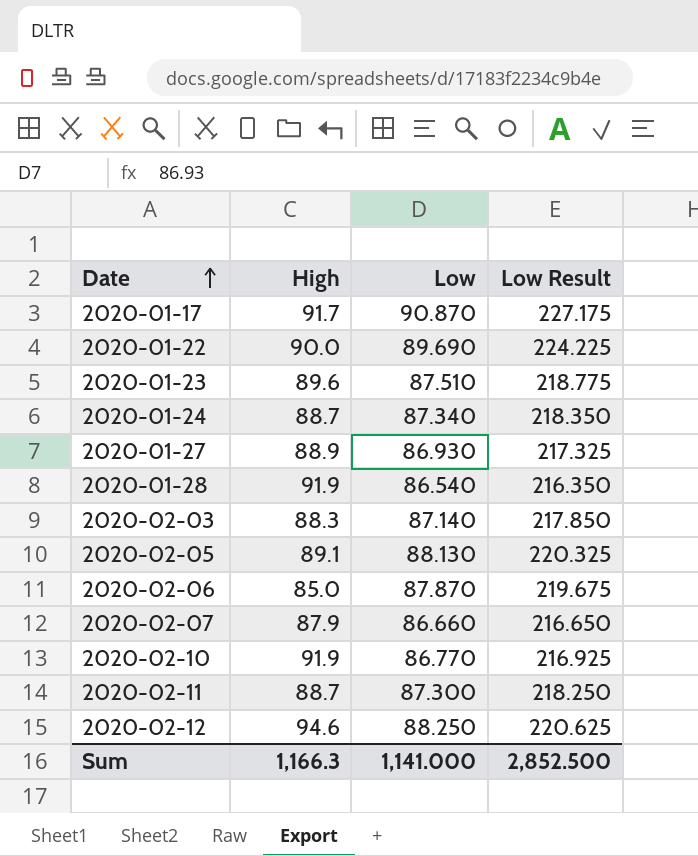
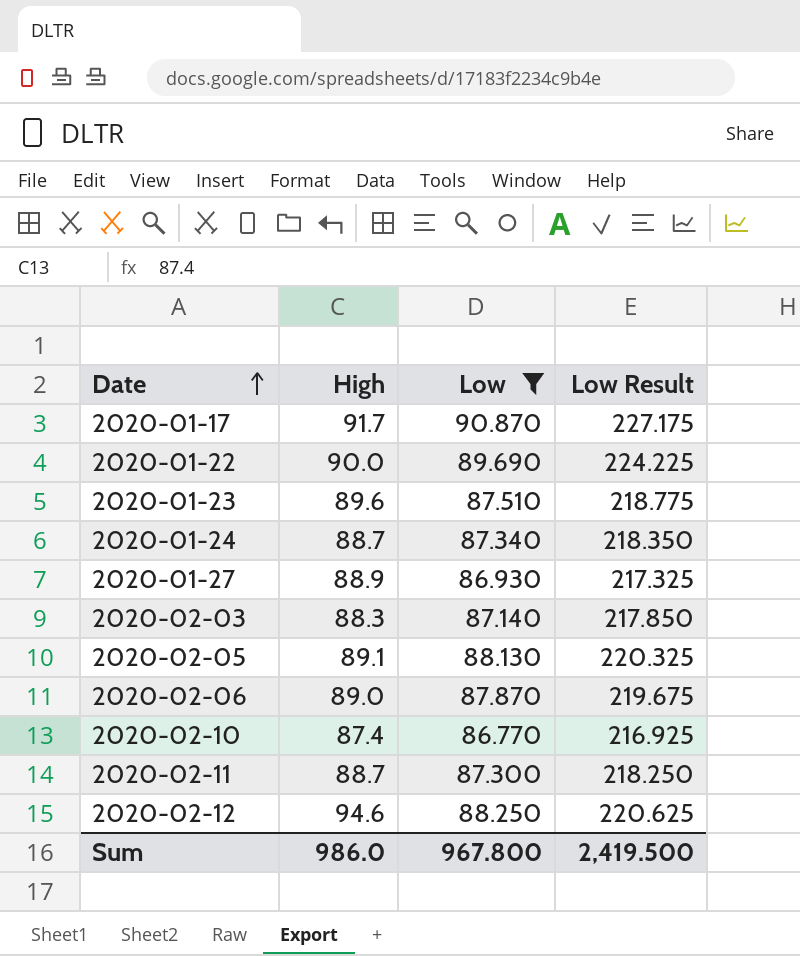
filter: none -> Low >= 86.770
2020-02-06 | High: 85.0 -> 89.0
2020-02-10 | High: 91.9 -> 87.4
Sum | High: 1,166.3 -> 986.0
Sum | Low: 1,141.000 -> 967.800
Sum | Low Result: 2,852.500 -> 2,419.500

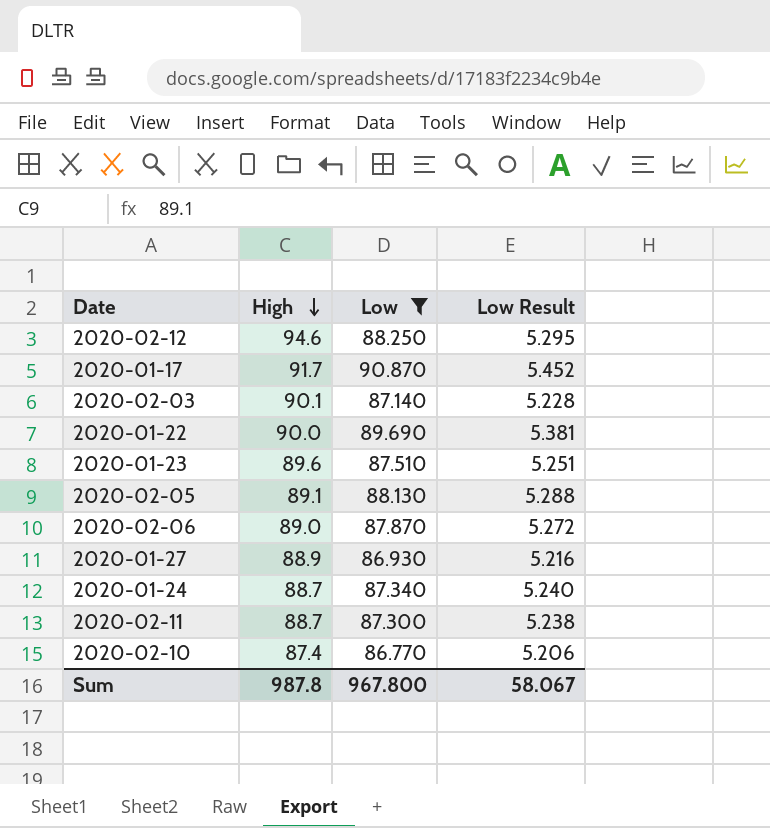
row order: Date ascending -> High descending
column Low Result | formula: [Low] * 2.5 -> [Low] * 0.06
2020-02-03 | High: 88.3 -> 90.1
Sum | High: 986.0 -> 987.8
Sum | Low Result: 2,419.500 -> 58.067

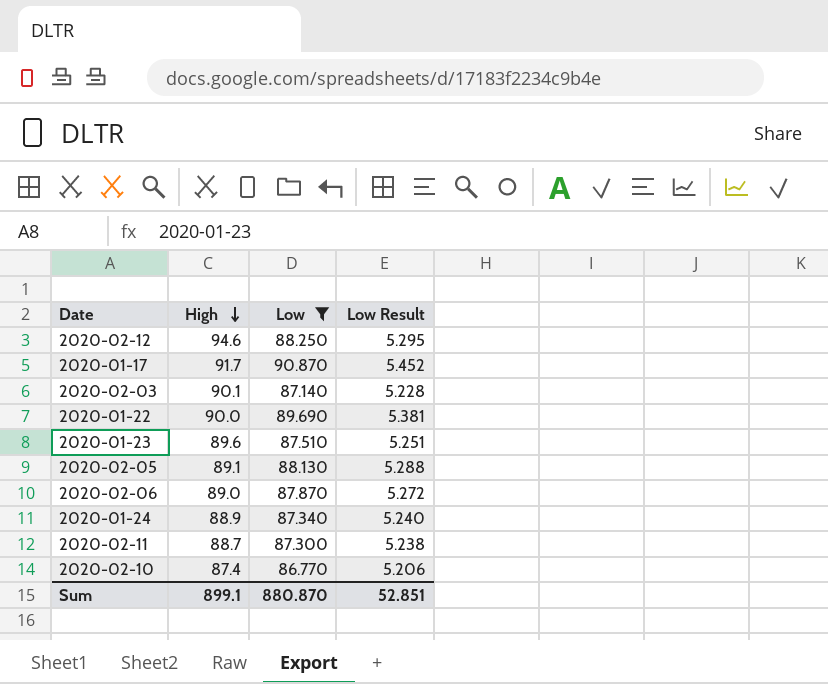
row 2020-01-27: 88.9 | 86.930 | 5.216 -> none
2020-01-24 | High: 88.7 -> 88.9
Sum | High: 987.8 -> 899.1
Sum | Low: 967.800 -> 880.870
Sum | Low Result: 58.067 -> 52.851

